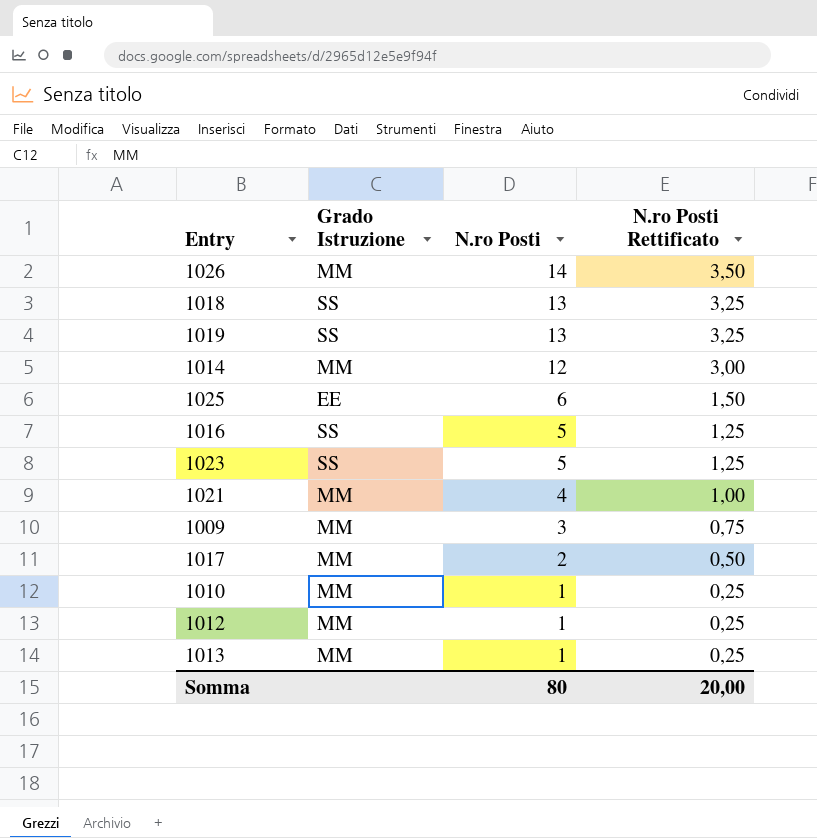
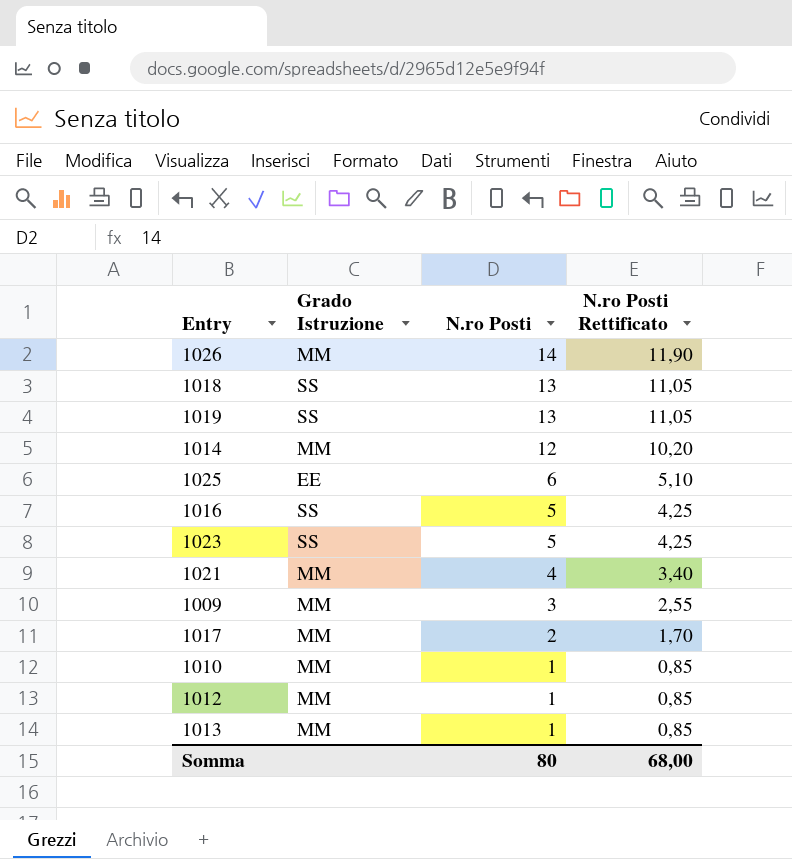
column N.ro Posti Rettificato | formula: [N.ro Posti] * 0,25 -> [N.ro Posti] * 0,85
Somma | N.ro Posti Rettificato: 20,00 -> 68,00

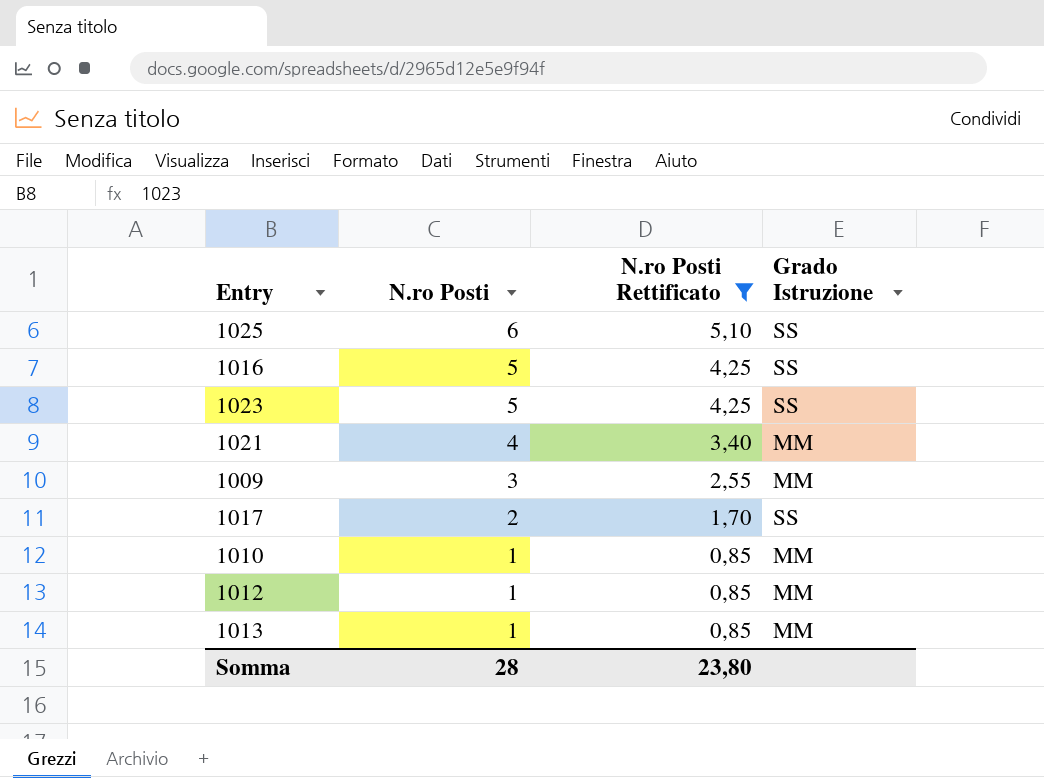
filter: none -> N.ro Posti Rettificato <= 5,10
column Grado Istruzione | position: 2 -> 4
1025 | Grado Istruzione: EE -> SS
1017 | Grado Istruzione: MM -> SS
Somma | N.ro Posti: 80 -> 28
Somma | N.ro Posti Rettificato: 68,00 -> 23,80

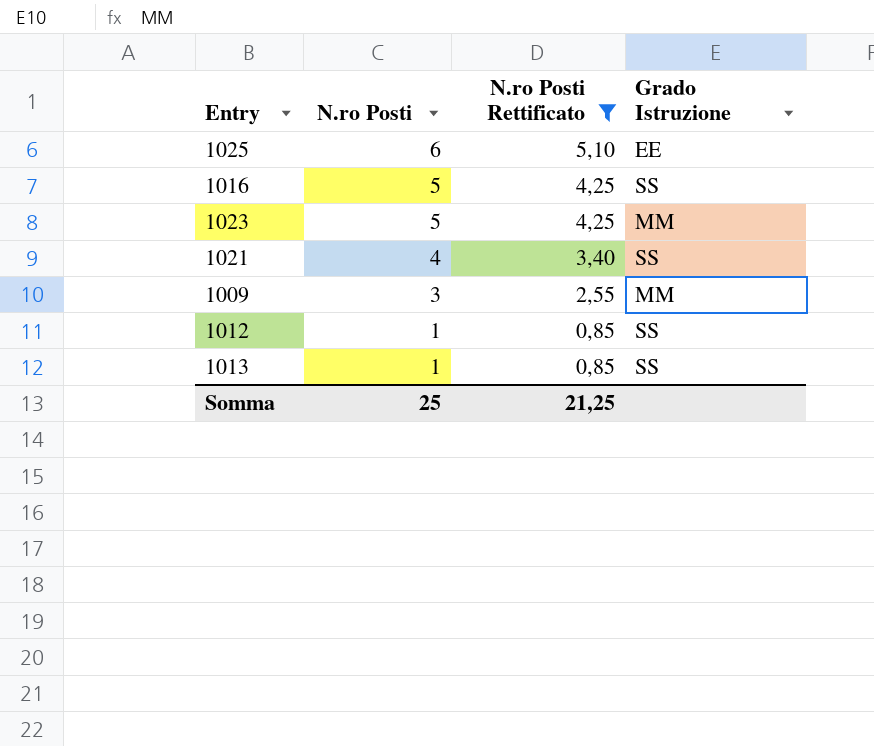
row 1017: 2 | 1,70 | SS -> none
row 1010: 1 | 0,85 | MM -> none
1025 | Grado Istruzione: SS -> EE
1023 | Grado Istruzione: SS -> MM
1021 | Grado Istruzione: MM -> SS
1012 | Grado Istruzione: MM -> SS
1013 | Grado Istruzione: MM -> SS
Somma | N.ro Posti: 28 -> 25
Somma | N.ro Posti Rettificato: 23,80 -> 21,25

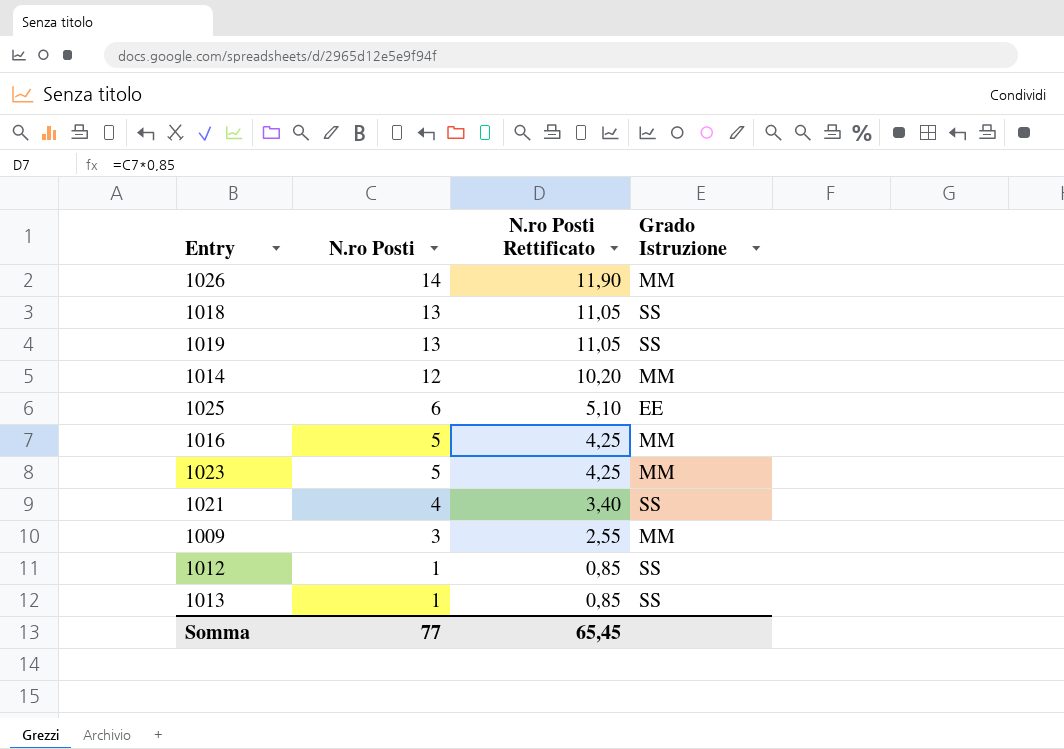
filter: N.ro Posti Rettificato <= 5,10 -> none
1016 | Grado Istruzione: SS -> MM
Somma | N.ro Posti: 25 -> 77
Somma | N.ro Posti Rettificato: 21,25 -> 65,45

